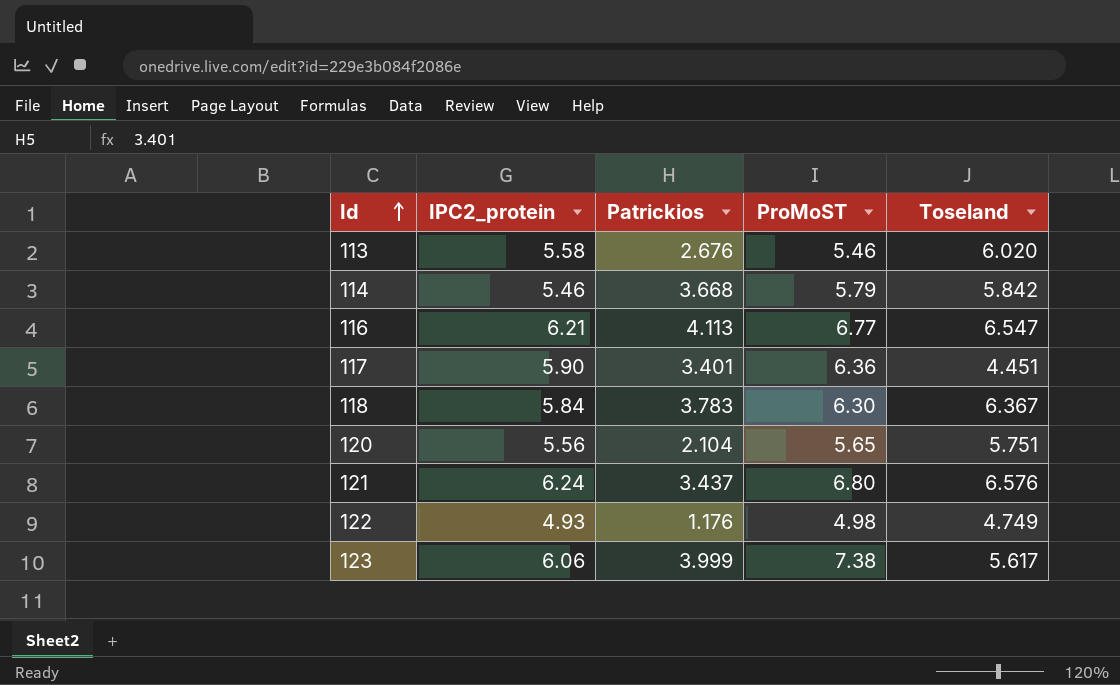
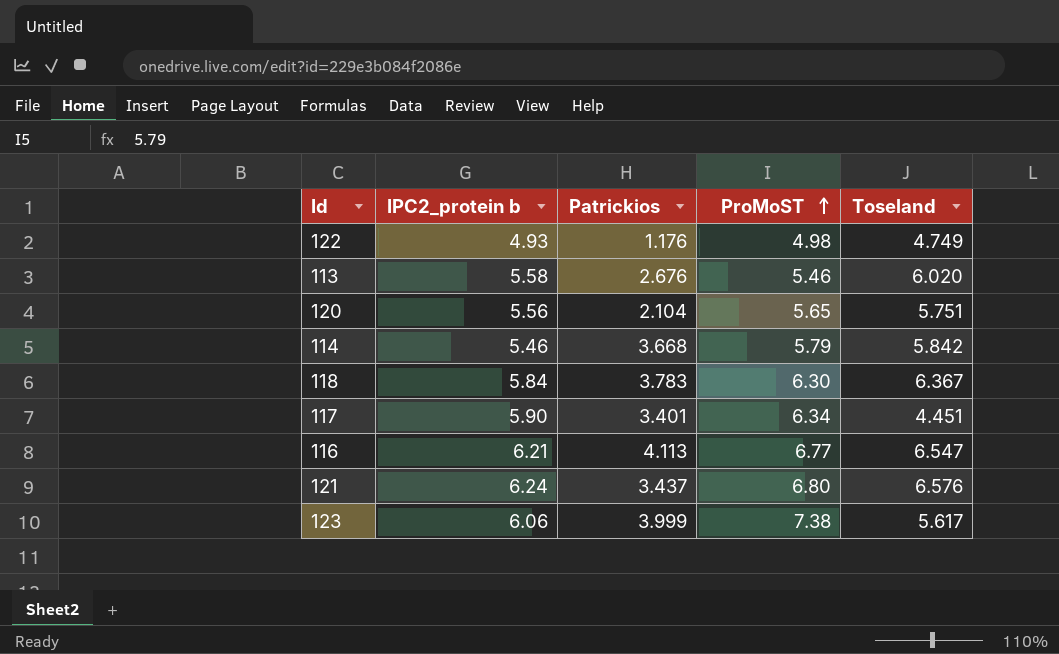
row order: Id ascending -> ProMoST ascending
column name: IPC2_protein -> IPC2_protein b
117 | ProMoST: 6.36 -> 6.34

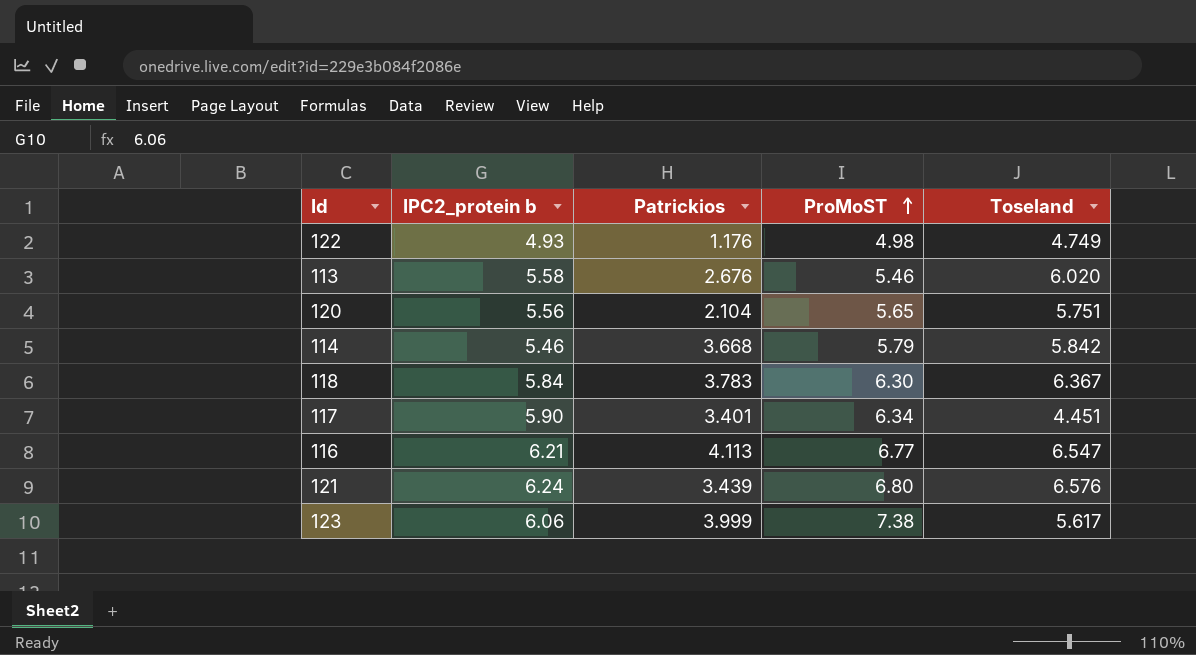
121 | Patrickios: 3.437 -> 3.439

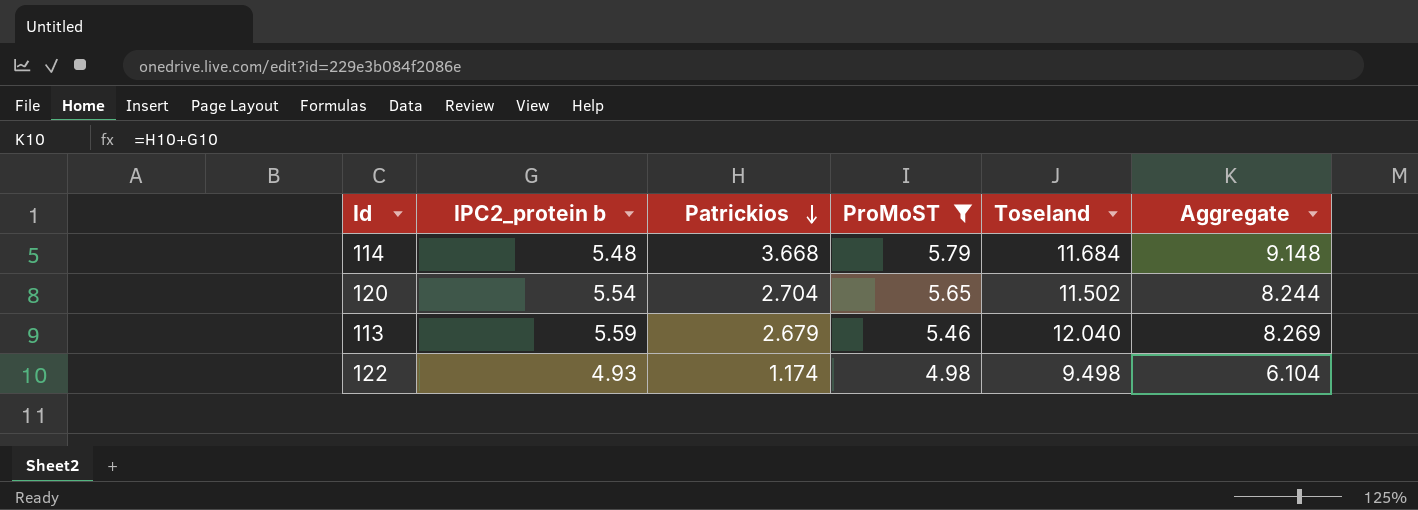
filter: none -> ProMoST <= 5.79
row order: ProMoST ascending -> Patrickios descending
column Aggregate | formula: none -> [IPC2_protein b] + [Patrickios]
114 | IPC2_protein b: 5.46 -> 5.48
114 | Toseland: 5.842 -> 11.684
120 | IPC2_protein b: 5.56 -> 5.54
120 | Patrickios: 2.104 -> 2.704
120 | Toseland: 5.751 -> 11.502
113 | IPC2_protein b: 5.58 -> 5.59
113 | Patrickios: 2.676 -> 2.679
113 | Toseland: 6.020 -> 12.040
122 | Patrickios: 1.176 -> 1.174
122 | Toseland: 4.749 -> 9.498

